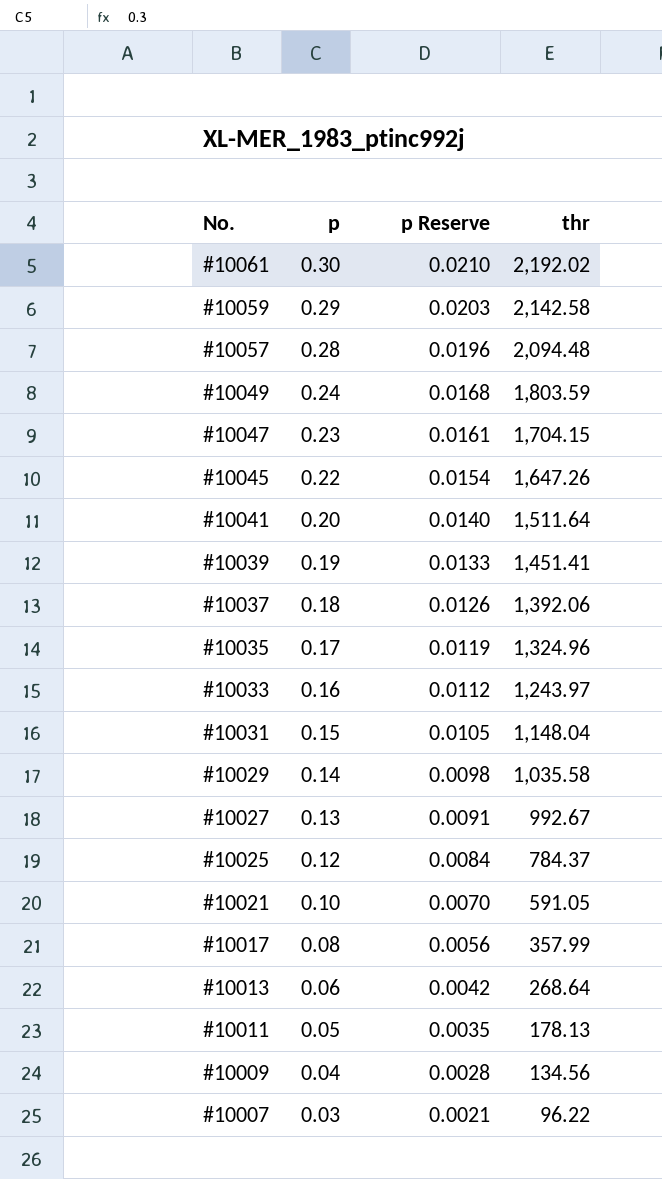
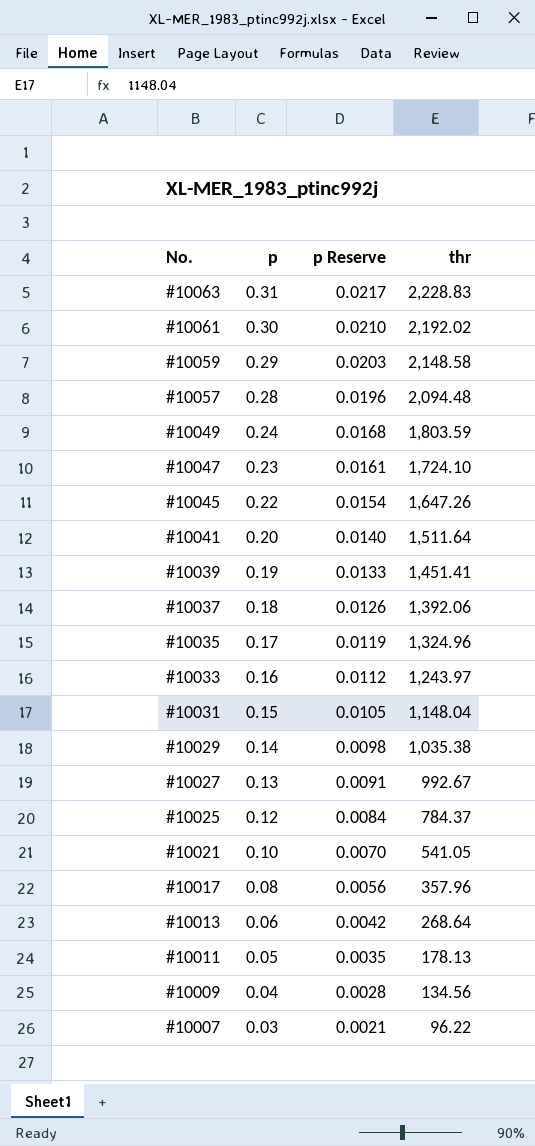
row #10063: none -> 0.31 | 0.0217 | 2,228.83
#10059 | thr: 2,142.58 -> 2,148.58
#10047 | thr: 1,704.15 -> 1,724.10
#10029 | thr: 1,035.58 -> 1,035.38
#10021 | thr: 591.05 -> 541.05
#10017 | thr: 357.99 -> 357.96

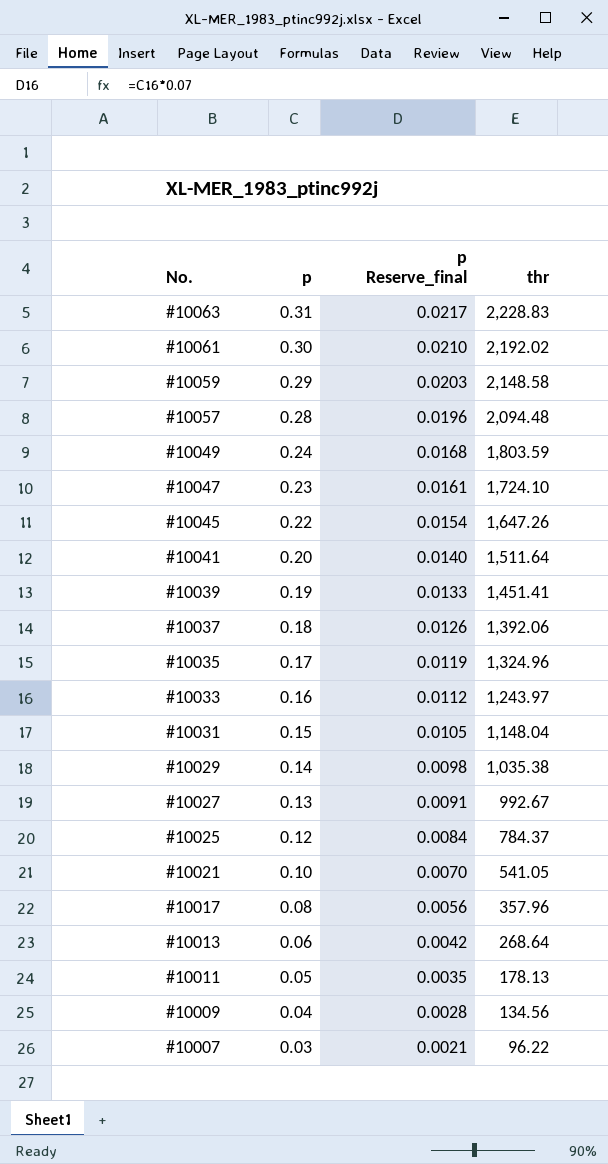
column name: p Reserve -> p Reserve_final

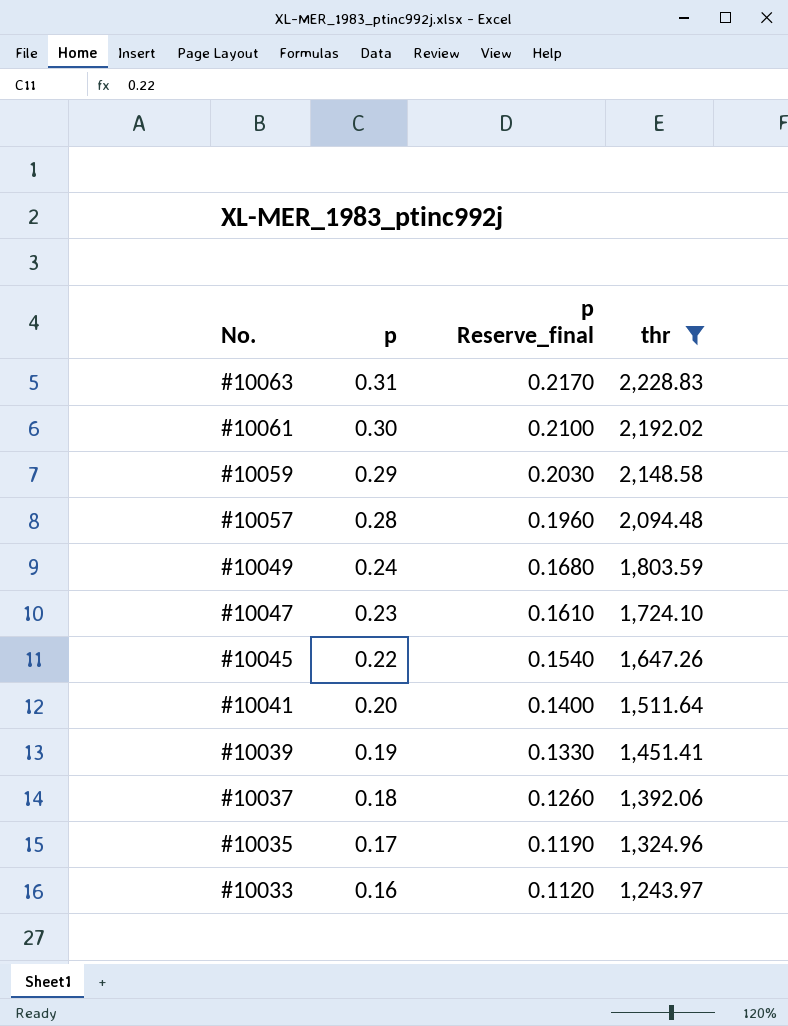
filter: none -> thr >= 1,243.97
column p Reserve_final | formula: [p] * 0.07 -> [p] * 0.7

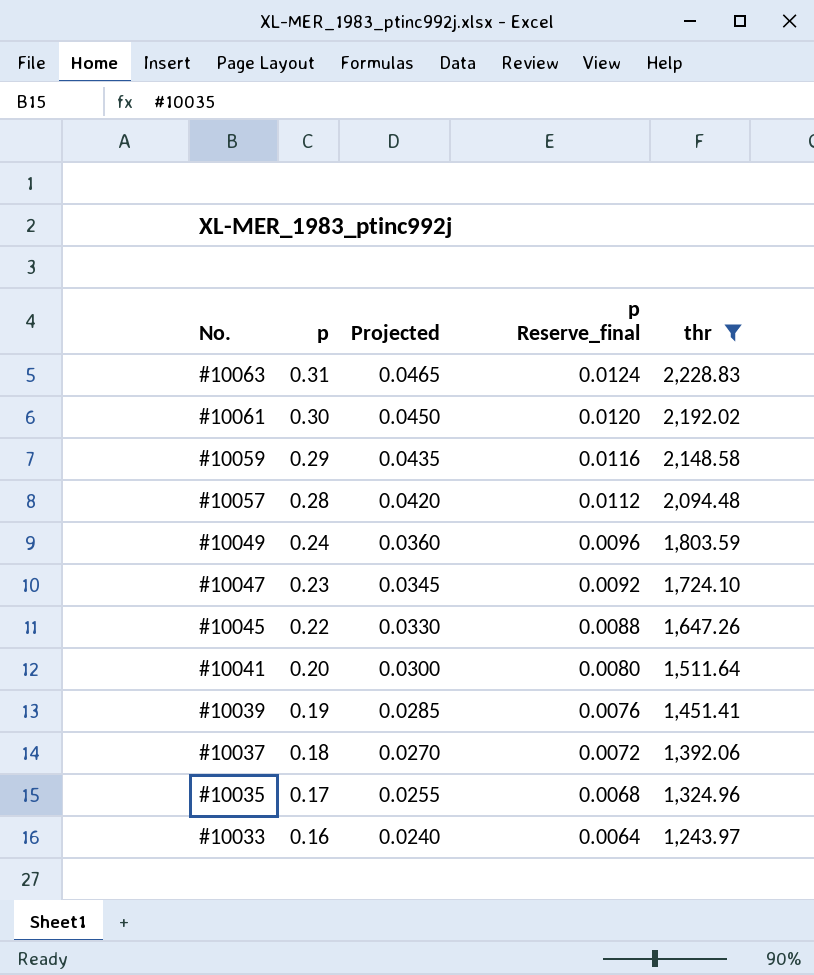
column Projected | formula: none -> [p] * 0.15
column p Reserve_final | formula: [p] * 0.7 -> [p] * 0.04

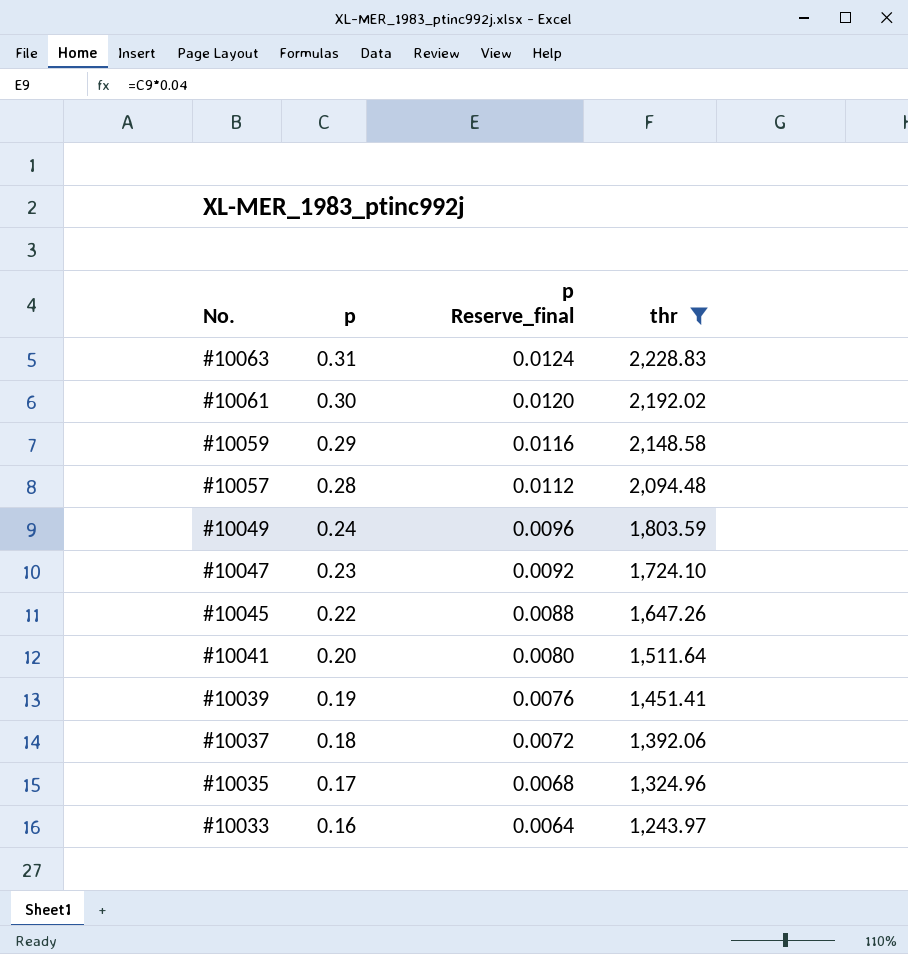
column Projected | formula: [p] * 0.15 -> none

